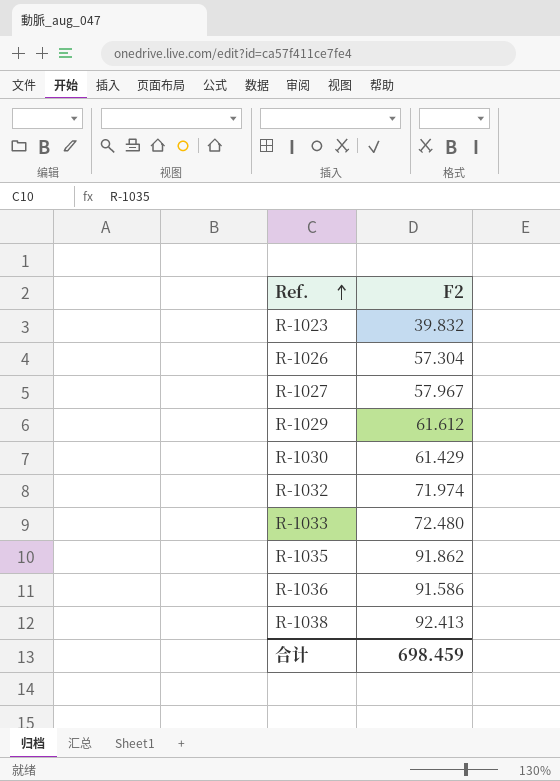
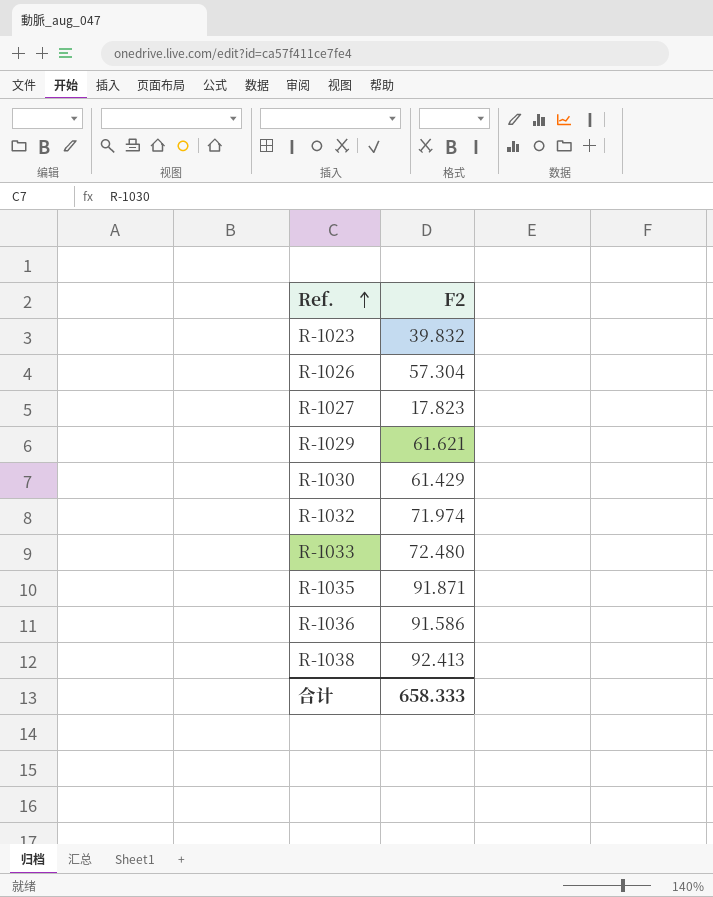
R-1027 | F2: 57.967 -> 17.823
R-1029 | F2: 61.612 -> 61.621
R-1035 | F2: 91.862 -> 91.871
合计 | F2: 698.459 -> 658.333

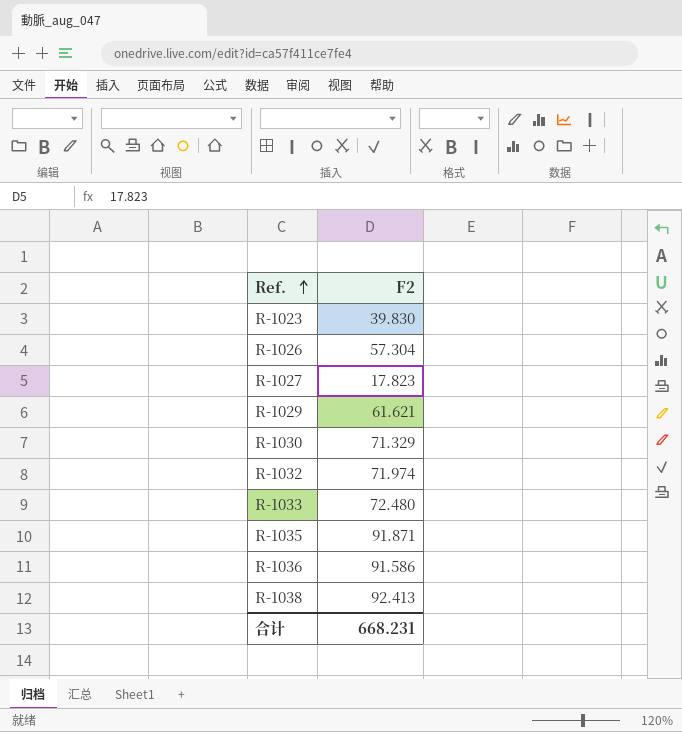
R-1023 | F2: 39.832 -> 39.830
R-1030 | F2: 61.429 -> 71.329
合计 | F2: 658.333 -> 668.231

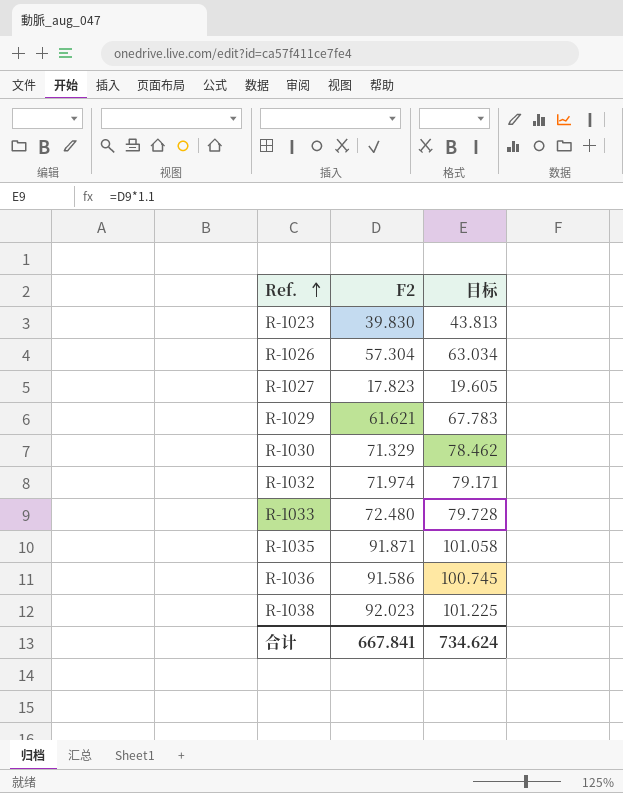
column 目标 | formula: none -> [F2] * 1.1
R-1038 | F2: 92.413 -> 92.023
合计 | F2: 668.231 -> 667.841

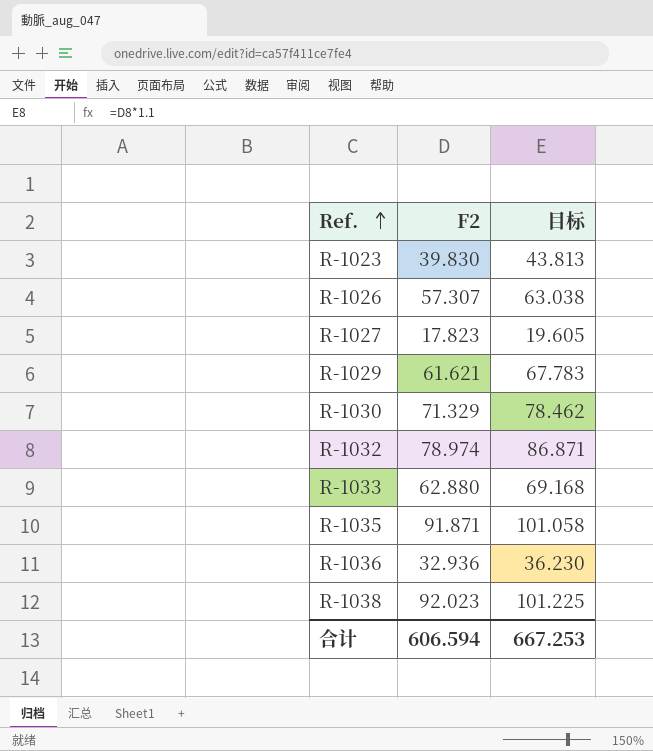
R-1026 | F2: 57.304 -> 57.307
R-1026 | 目标: 63.034 -> 63.038
R-1032 | F2: 71.974 -> 78.974
R-1032 | 目标: 79.171 -> 86.871
R-1033 | F2: 72.480 -> 62.880
R-1033 | 目标: 79.728 -> 69.168
R-1036 | F2: 91.586 -> 32.936
R-1036 | 目标: 100.745 -> 36.230
合计 | F2: 667.841 -> 606.594
合计 | 目标: 734.624 -> 667.253

